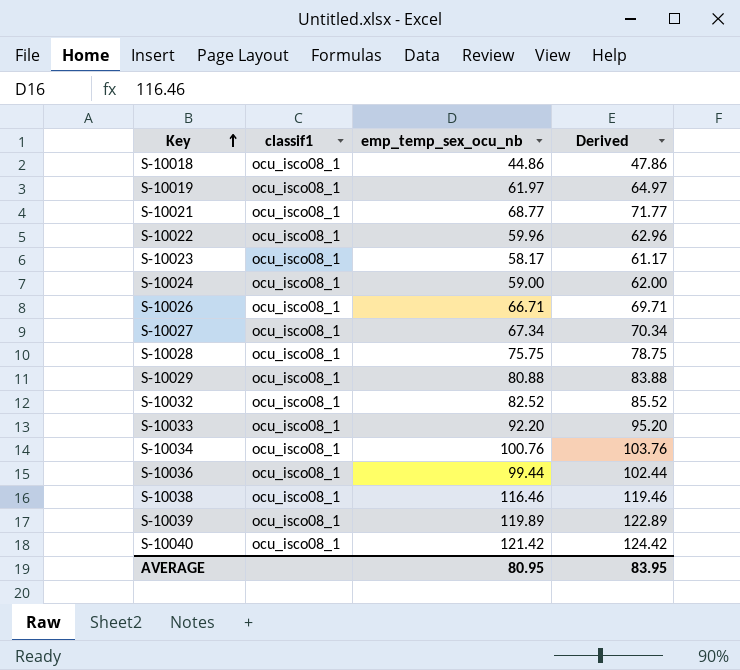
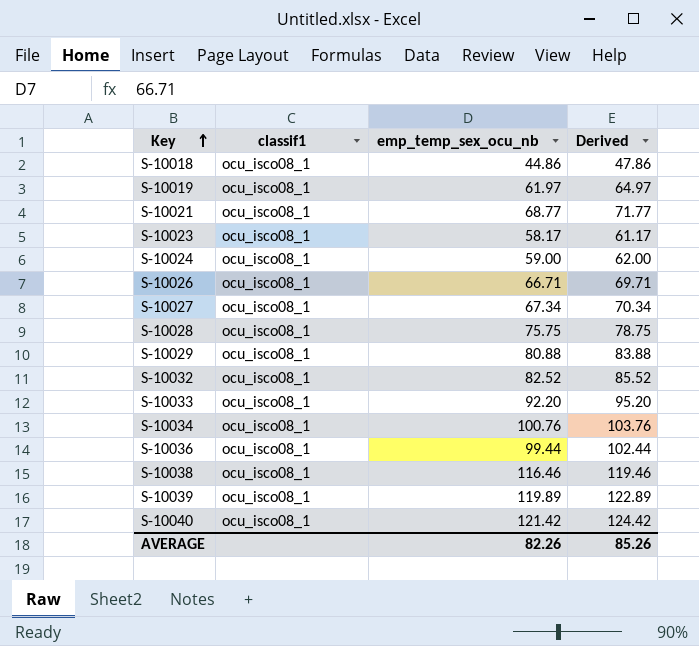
row S-10022: ocu_isco08_1 | 59.96 | 62.96 -> none
AVERAGE | emp_temp_sex_ocu_nb: 80.95 -> 82.26
AVERAGE | Derived: 83.95 -> 85.26

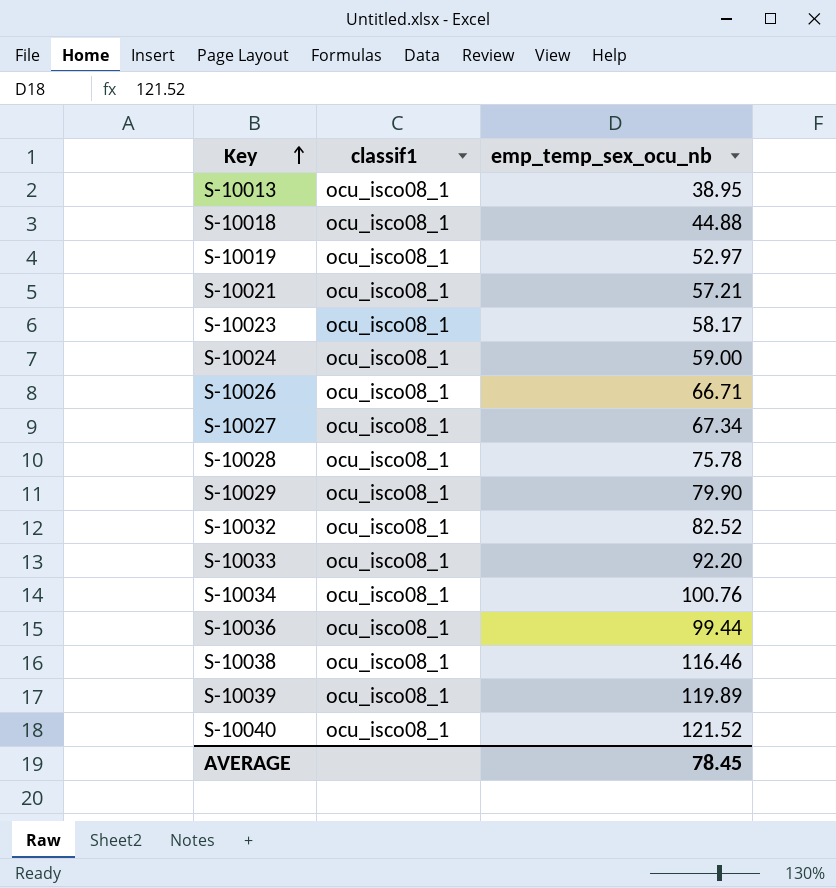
column Derived | formula: [emp_temp_sex_ocu_nb] + 3 -> none
row S-10013: none -> ocu_isco08_1 | 38.95
S-10018 | emp_temp_sex_ocu_nb: 44.86 -> 44.88
S-10019 | emp_temp_sex_ocu_nb: 61.97 -> 52.97
S-10021 | emp_temp_sex_ocu_nb: 68.77 -> 57.21
S-10028 | emp_temp_sex_ocu_nb: 75.75 -> 75.78
S-10029 | emp_temp_sex_ocu_nb: 80.88 -> 79.90
S-10040 | emp_temp_sex_ocu_nb: 121.42 -> 121.52
AVERAGE | emp_temp_sex_ocu_nb: 82.26 -> 78.45

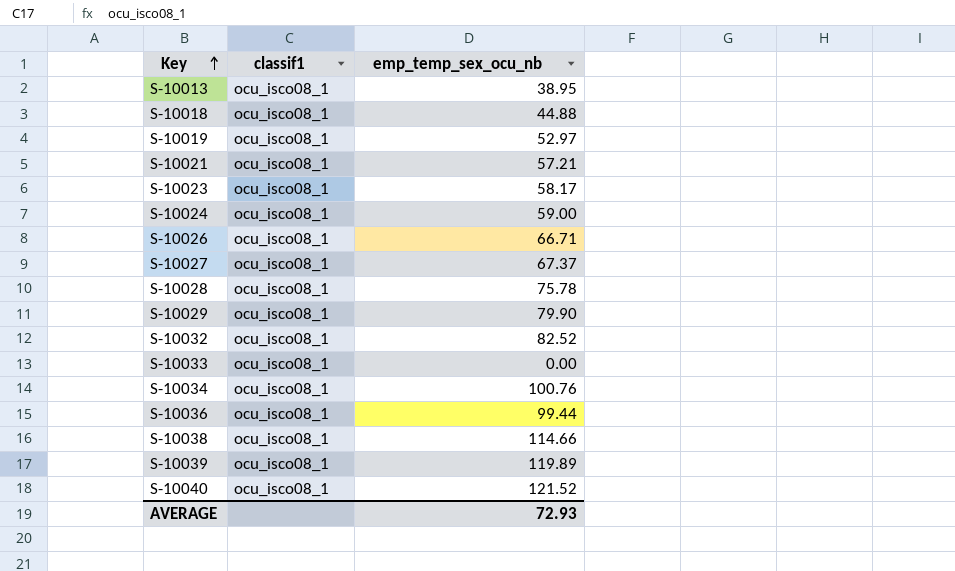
S-10027 | emp_temp_sex_ocu_nb: 67.34 -> 67.37
S-10033 | emp_temp_sex_ocu_nb: 92.20 -> 0.00
S-10038 | emp_temp_sex_ocu_nb: 116.46 -> 114.66
AVERAGE | emp_temp_sex_ocu_nb: 78.45 -> 72.93

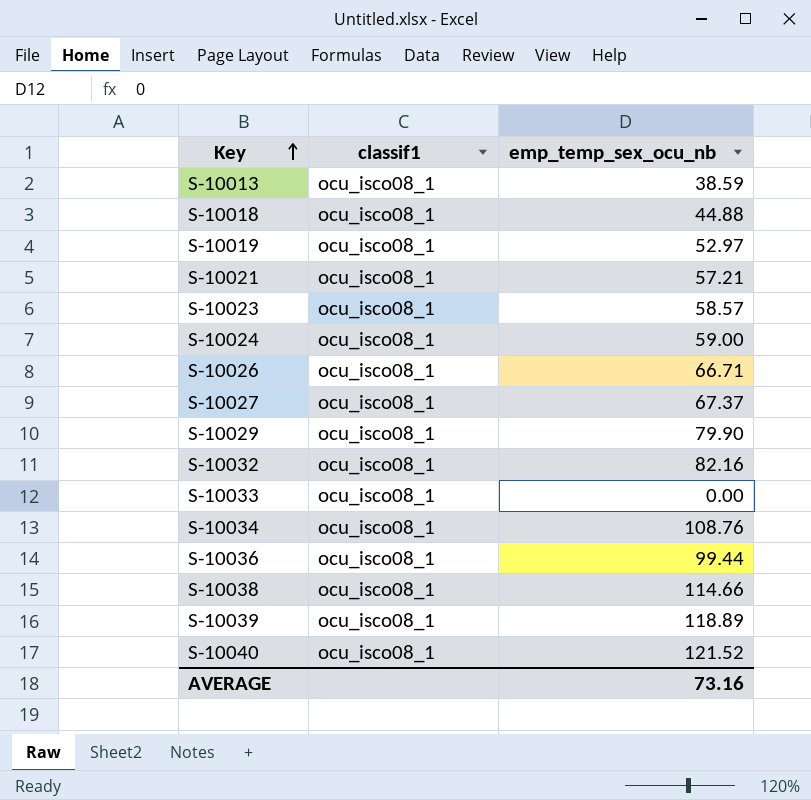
row S-10028: ocu_isco08_1 | 75.78 -> none
S-10013 | emp_temp_sex_ocu_nb: 38.95 -> 38.59
S-10023 | emp_temp_sex_ocu_nb: 58.17 -> 58.57
S-10032 | emp_temp_sex_ocu_nb: 82.52 -> 82.16
S-10034 | emp_temp_sex_ocu_nb: 100.76 -> 108.76
S-10039 | emp_temp_sex_ocu_nb: 119.89 -> 118.89
AVERAGE | emp_temp_sex_ocu_nb: 72.93 -> 73.16

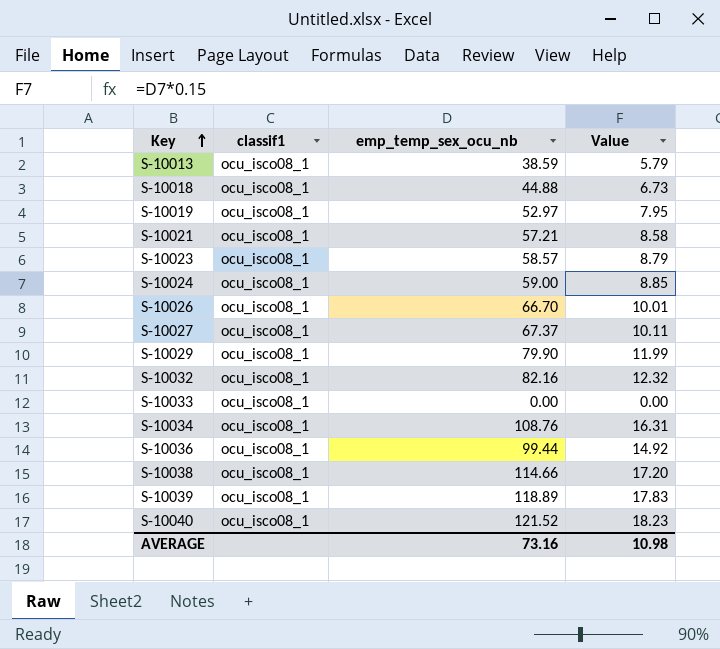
column Value | formula: none -> [emp_temp_sex_ocu_nb] * 0.15
S-10026 | emp_temp_sex_ocu_nb: 66.71 -> 66.70

